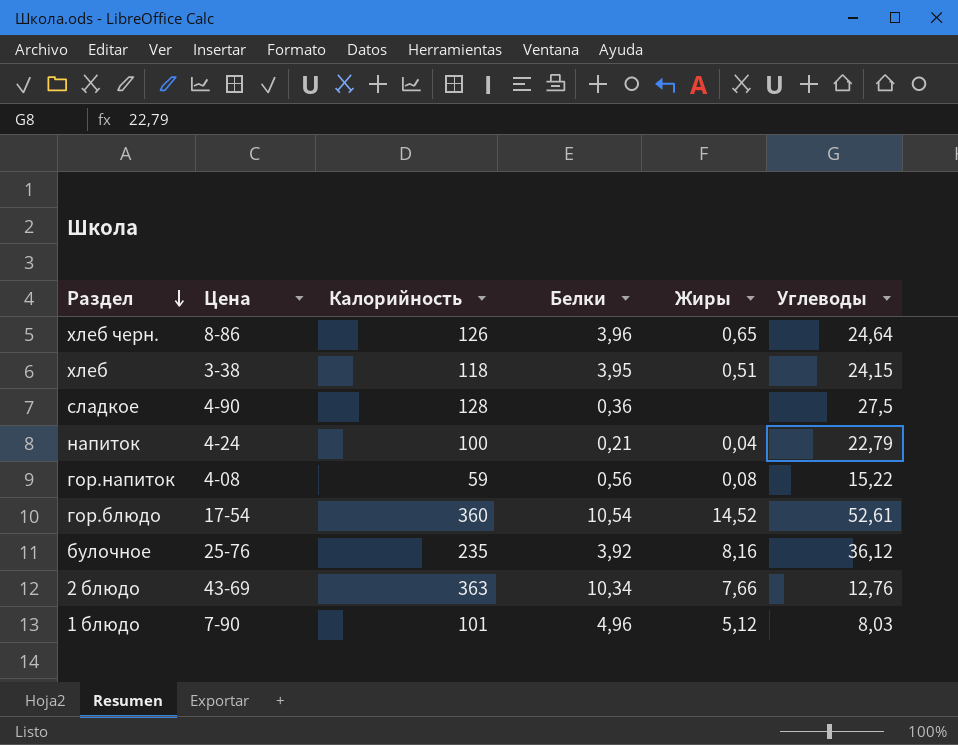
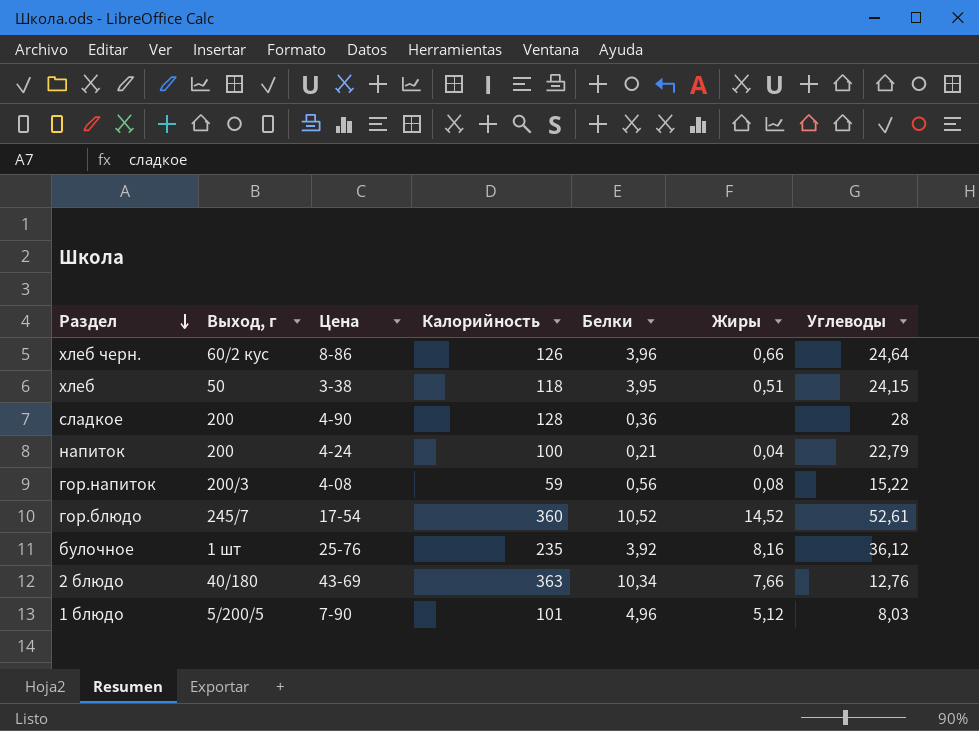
column Выход, г | position: none -> 2
хлеб черн. | Жиры: 0,65 -> 0,66
сладкое | Углеводы: 27,5 -> 28
гор.блюдо | Белки: 10,54 -> 10,52

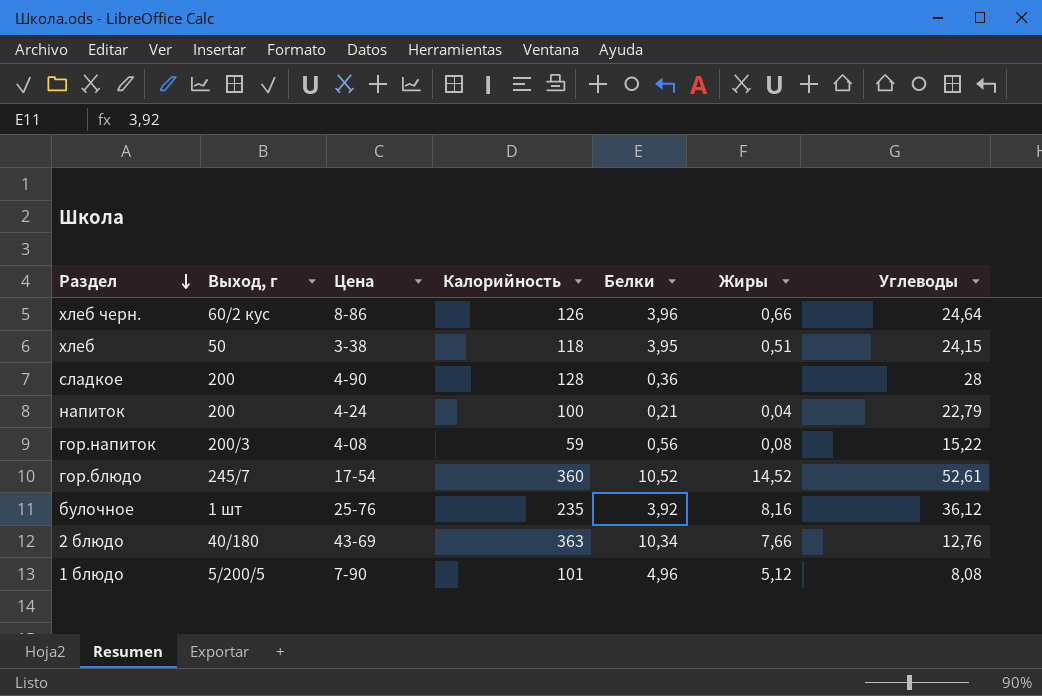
1 блюдо | Углеводы: 8,03 -> 8,08

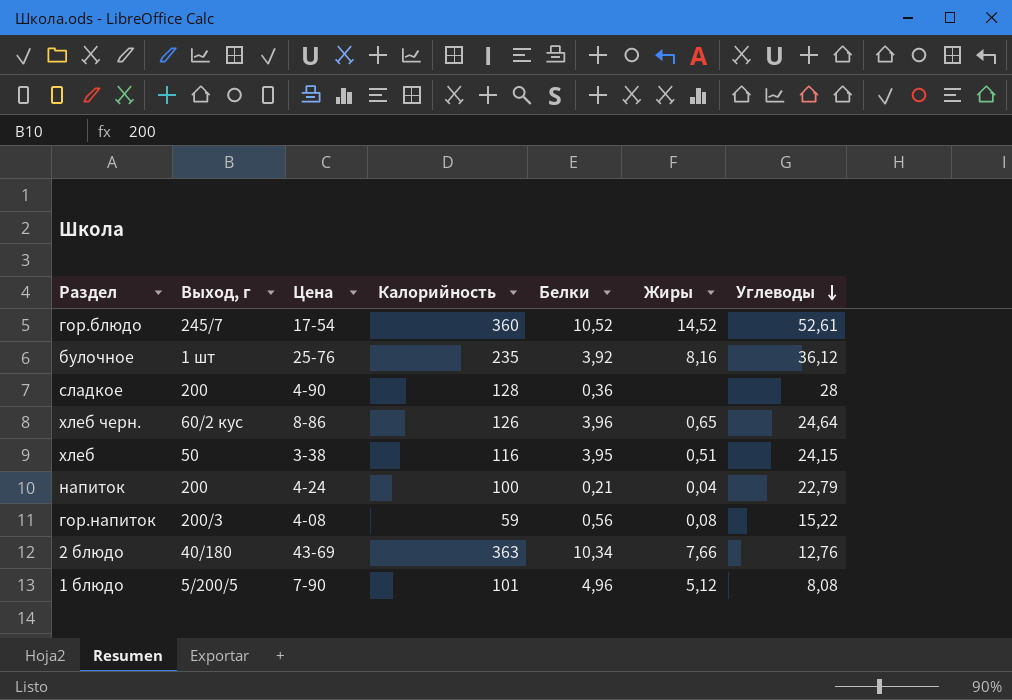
row order: Раздел descending -> Углеводы descending
хлеб черн. | Жиры: 0,66 -> 0,65
хлеб | Калорийность: 118 -> 116

